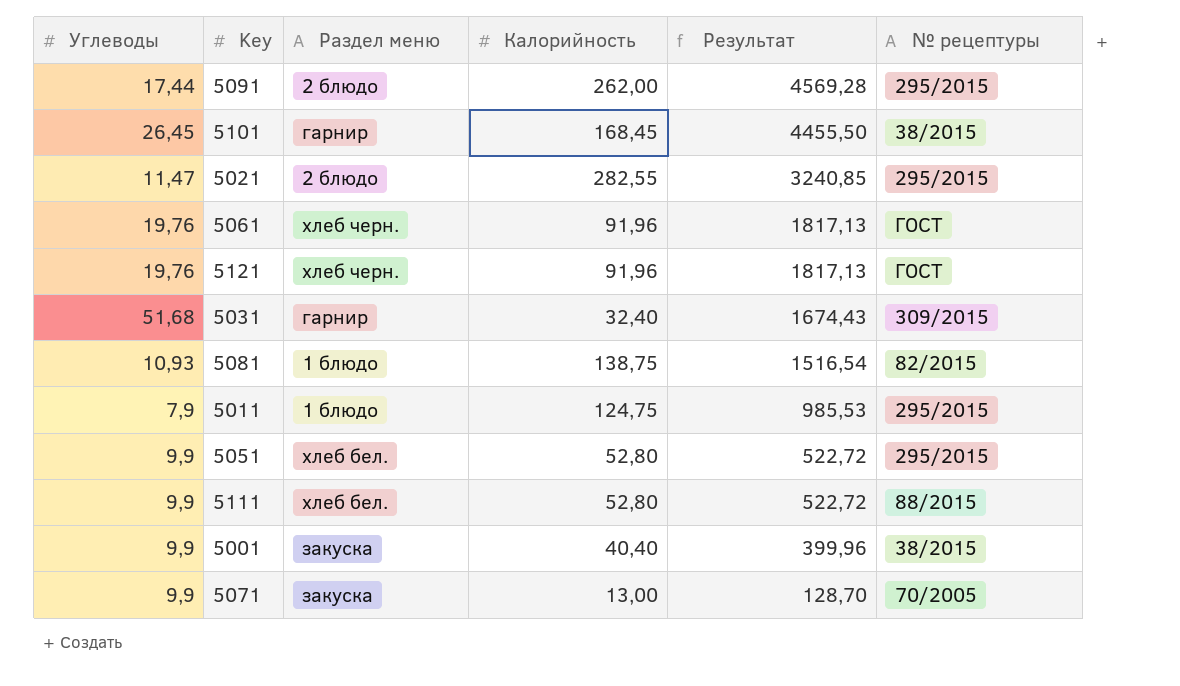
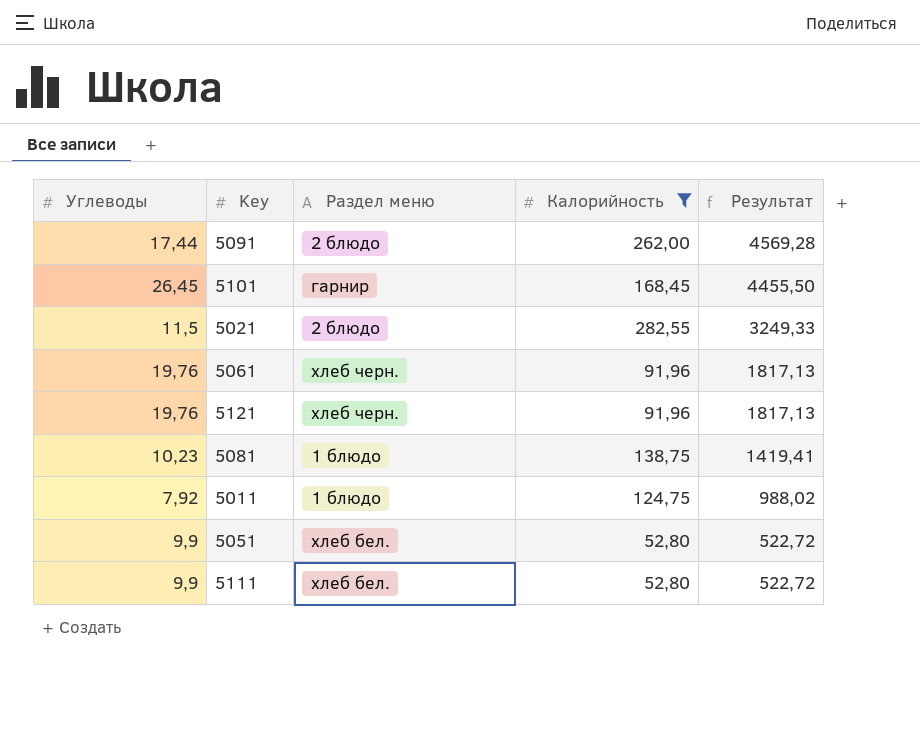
filter: none -> Калорийность >= 52,80
column № рецептуры | position: 6 -> none
5021 | Углеводы: 11,47 -> 11,5
5021 | Результат: 3240,85 -> 3249,33
5081 | Углеводы: 10,93 -> 10,23
5081 | Результат: 1516,54 -> 1419,41
5011 | Углеводы: 7,9 -> 7,92
5011 | Результат: 985,53 -> 988,02

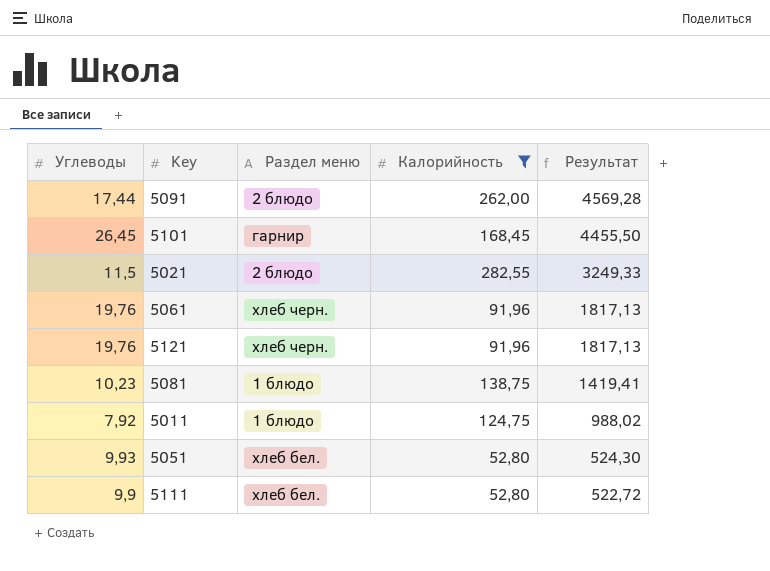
5051 | Углеводы: 9,9 -> 9,93
5051 | Результат: 522,72 -> 524,30

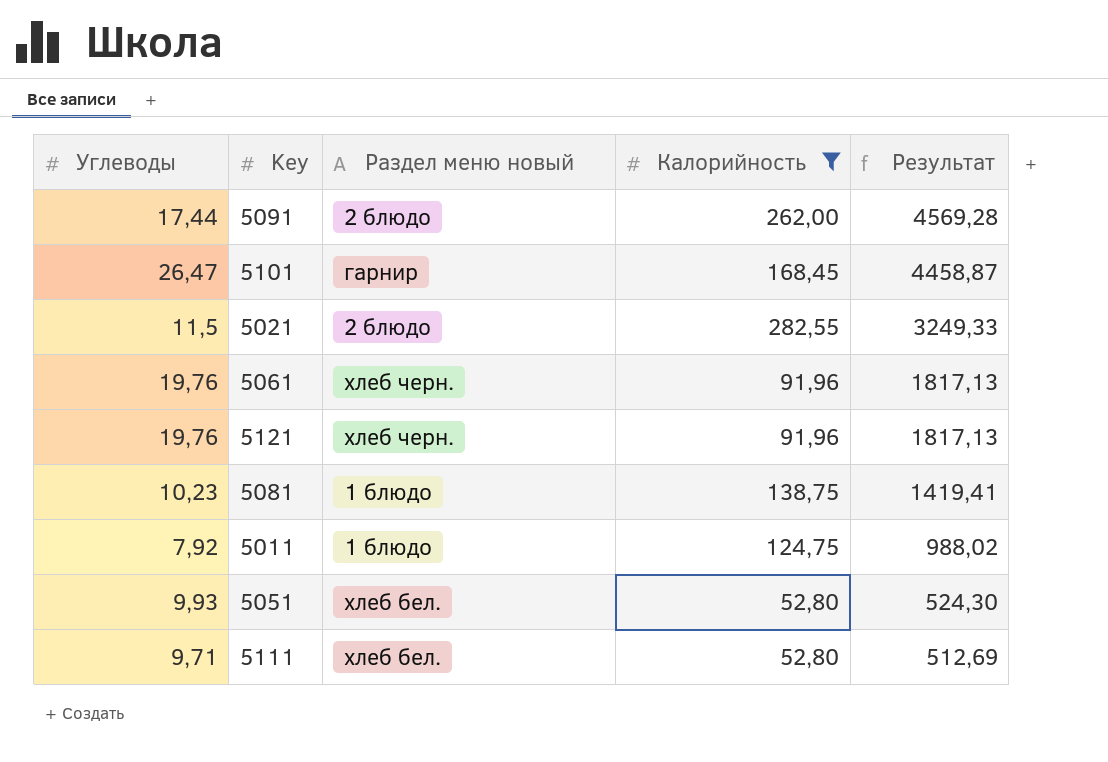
column name: Раздел меню -> Раздел меню новый
5101 | Углеводы: 26,45 -> 26,47
5101 | Результат: 4455,50 -> 4458,87
5111 | Углеводы: 9,9 -> 9,71
5111 | Результат: 522,72 -> 512,69

